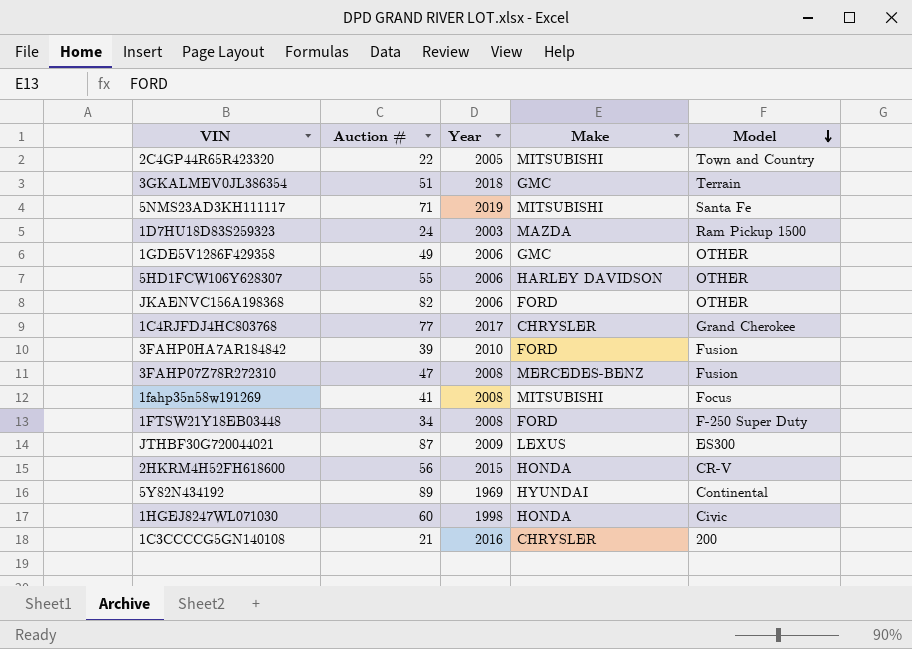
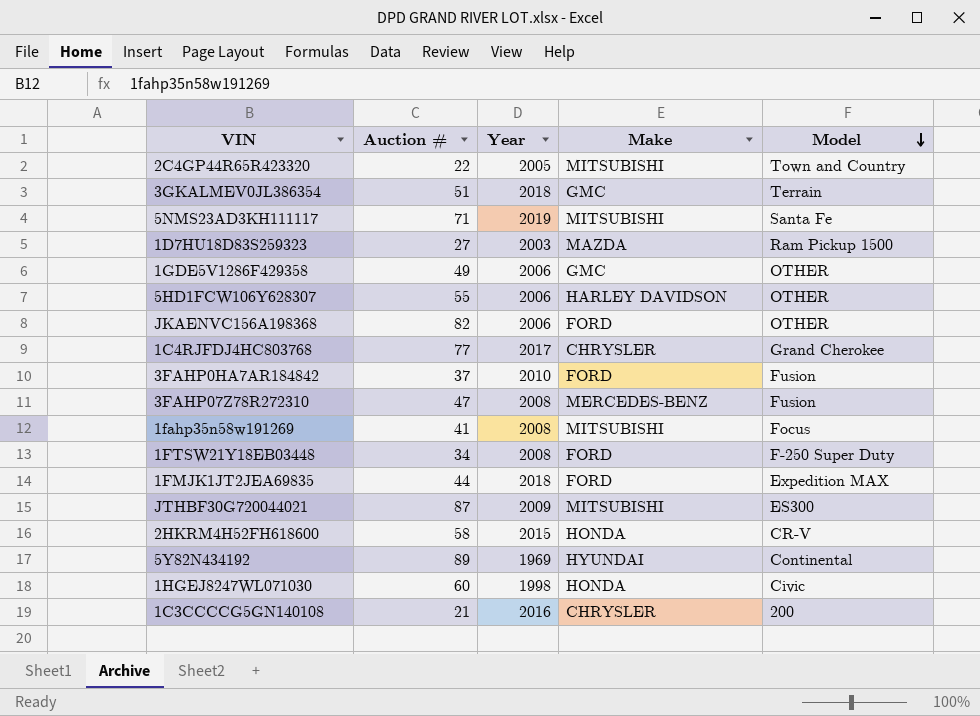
1D7HU18D83S259323 | Auction #: 24 -> 27
3FAHP0HA7AR184842 | Auction #: 39 -> 37
row 1FMJK1JT2JEA69835: none -> 44 | 2018 | FORD | Expedition MAX
JTHBF30G720044021 | Make: LEXUS -> MITSUBISHI
2HKRM4H52FH618600 | Auction #: 56 -> 58

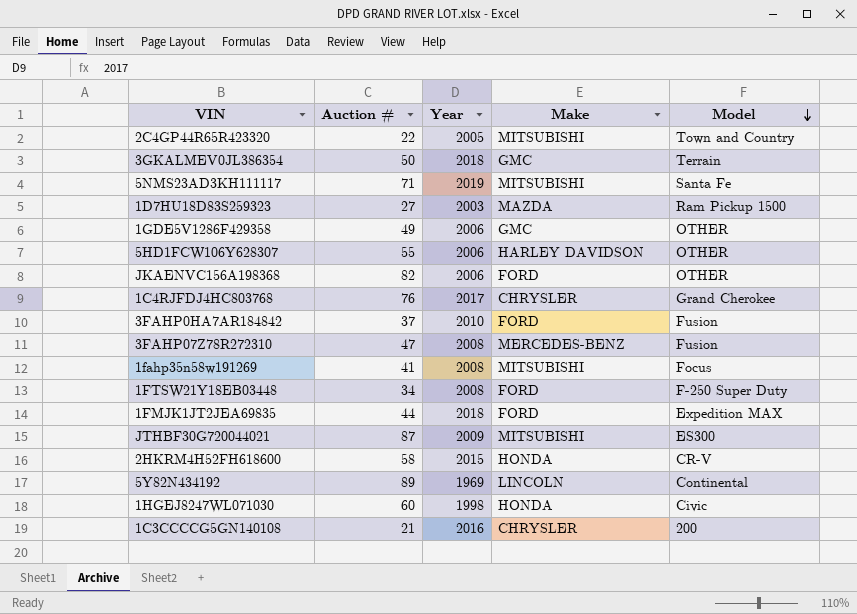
3GKALMEV0JL386354 | Auction #: 51 -> 50
1C4RJFDJ4HC803768 | Auction #: 77 -> 76
5Y82N434192 | Make: HYUNDAI -> LINCOLN

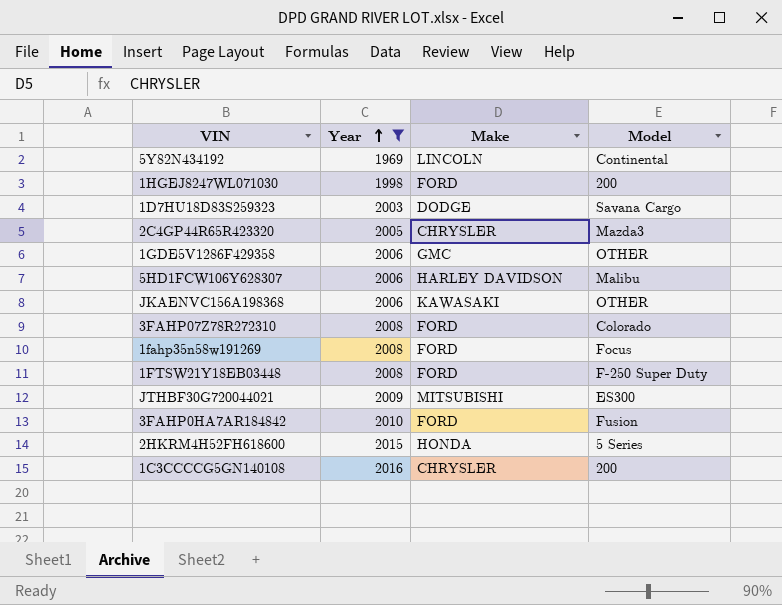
filter: none -> Year <= 2016
row order: Model descending -> Year ascending
column Auction # | position: 2 -> none
1HGEJ8247WL071030 | Make: HONDA -> FORD
1HGEJ8247WL071030 | Model: Civic -> 200
1D7HU18D83S259323 | Make: MAZDA -> DODGE
1D7HU18D83S259323 | Model: Ram Pickup 1500 -> Savana Cargo
2C4GP44R65R423320 | Make: MITSUBISHI -> CHRYSLER
2C4GP44R65R423320 | Model: Town and Country -> Mazda3
5HD1FCW106Y628307 | Model: OTHER -> Malibu
JKAENVC156A198368 | Make: FORD -> KAWASAKI
3FAHP07Z78R272310 | Make: MERCEDES-BENZ -> FORD
3FAHP07Z78R272310 | Model: Fusion -> Colorado
1fahp35n58w191269 | Make: MITSUBISHI -> FORD
2HKRM4H52FH618600 | Model: CR-V -> 5 Series

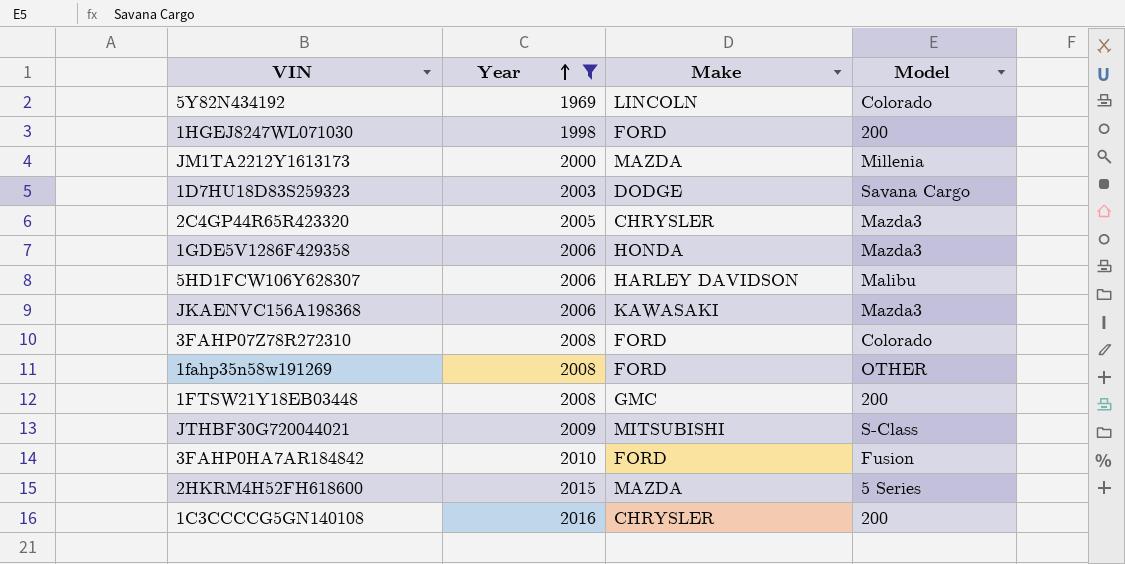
5Y82N434192 | Model: Continental -> Colorado
row JM1TA2212Y1613173: none -> 2000 | MAZDA | Millenia
1GDE5V1286F429358 | Make: GMC -> HONDA
1GDE5V1286F429358 | Model: OTHER -> Mazda3
JKAENVC156A198368 | Model: OTHER -> Mazda3
1fahp35n58w191269 | Model: Focus -> OTHER
1FTSW21Y18EB03448 | Make: FORD -> GMC
1FTSW21Y18EB03448 | Model: F-250 Super Duty -> 200
JTHBF30G720044021 | Model: ES300 -> S-Class
2HKRM4H52FH618600 | Make: HONDA -> MAZDA

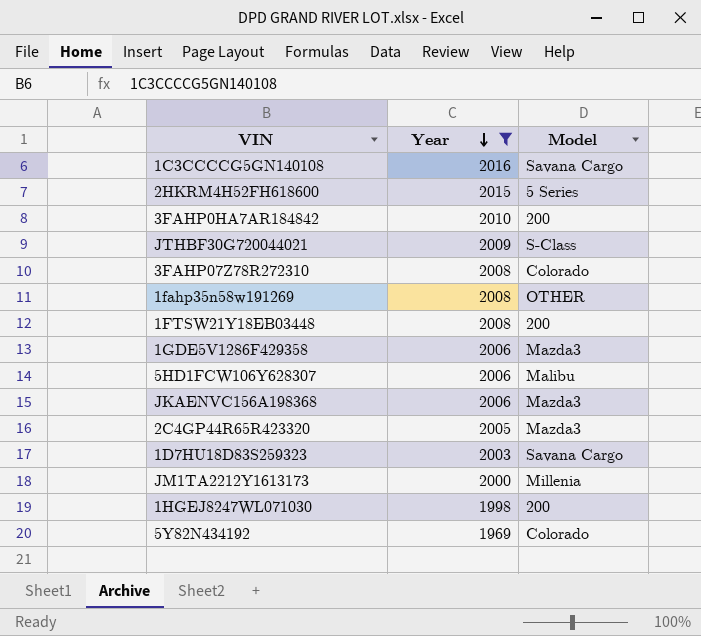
row order: Year ascending -> Year descending
column Make | position: 3 -> none
1C3CCCCG5GN140108 | Model: 200 -> Savana Cargo
3FAHP0HA7AR184842 | Model: Fusion -> 200

